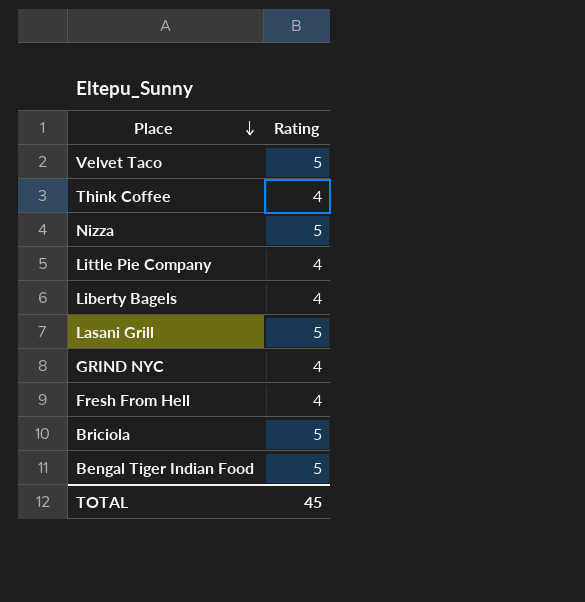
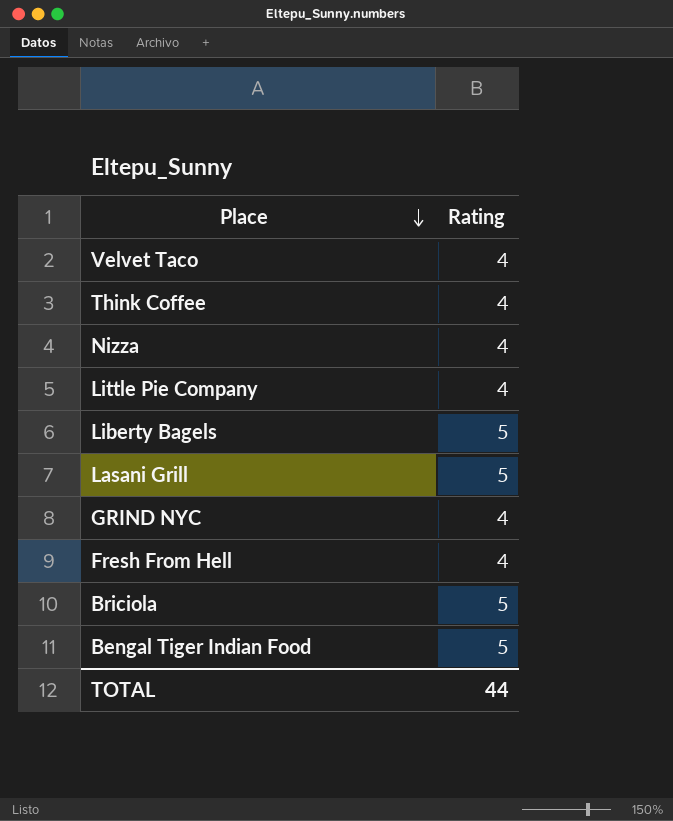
Velvet Taco | Rating: 5 -> 4
Nizza | Rating: 5 -> 4
Liberty Bagels | Rating: 4 -> 5
TOTAL | Rating: 45 -> 44

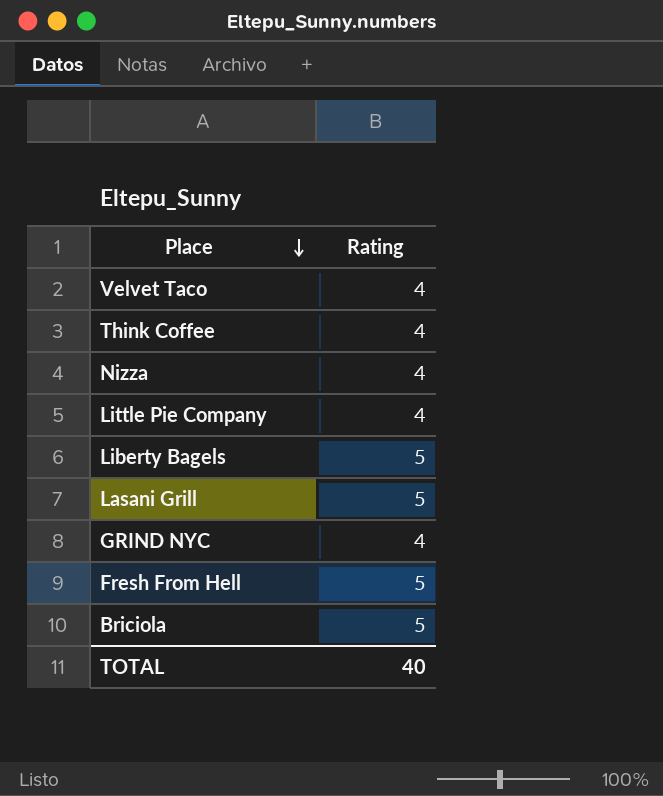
row Bengal Tiger Indian Food: 5 -> none
Fresh From Hell | Rating: 4 -> 5
TOTAL | Rating: 44 -> 40

